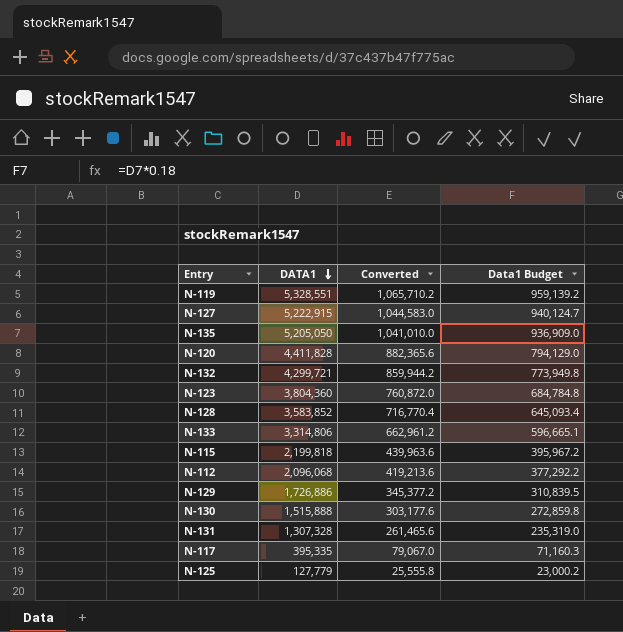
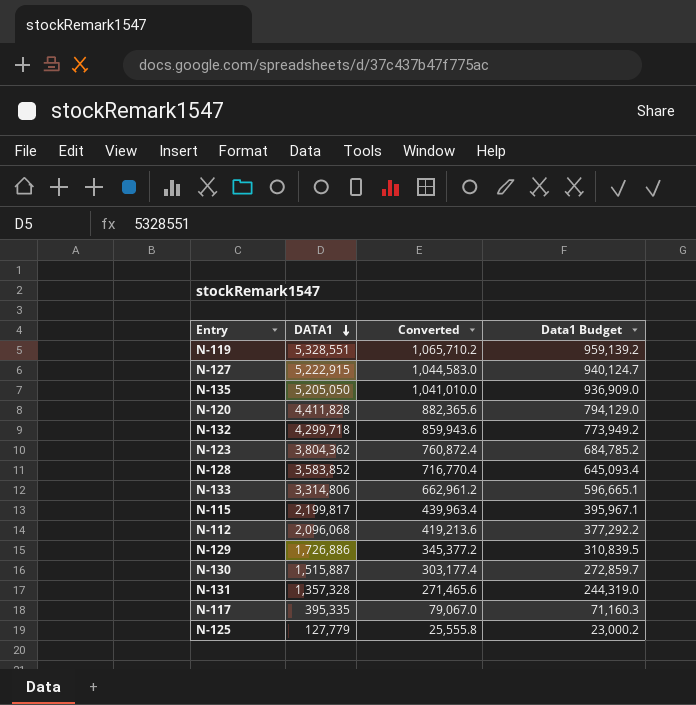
N-132 | DATA1: 4,299,721 -> 4,299,718
N-132 | Converted: 859,944.2 -> 859,943.6
N-132 | Data1 Budget: 773,949.8 -> 773,949.2
N-123 | DATA1: 3,804,360 -> 3,804,362
N-123 | Converted: 760,872.0 -> 760,872.4
N-123 | Data1 Budget: 684,784.8 -> 684,785.2
N-115 | DATA1: 2,199,818 -> 2,199,817
N-115 | Converted: 439,963.6 -> 439,963.4
N-115 | Data1 Budget: 395,967.2 -> 395,967.1
N-130 | DATA1: 1,515,888 -> 1,515,887
N-130 | Converted: 303,177.6 -> 303,177.4
N-130 | Data1 Budget: 272,859.8 -> 272,859.7
N-131 | DATA1: 1,307,328 -> 1,357,328
N-131 | Converted: 261,465.6 -> 271,465.6
N-131 | Data1 Budget: 235,319.0 -> 244,319.0

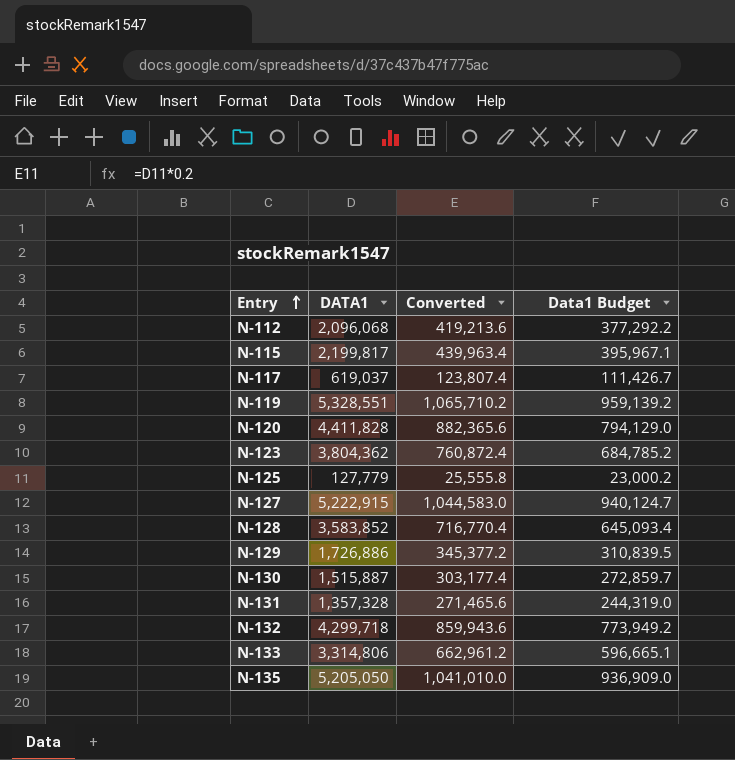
row order: DATA1 descending -> Entry ascending
N-117 | DATA1: 395,335 -> 619,037
N-117 | Converted: 79,067.0 -> 123,807.4
N-117 | Data1 Budget: 71,160.3 -> 111,426.7

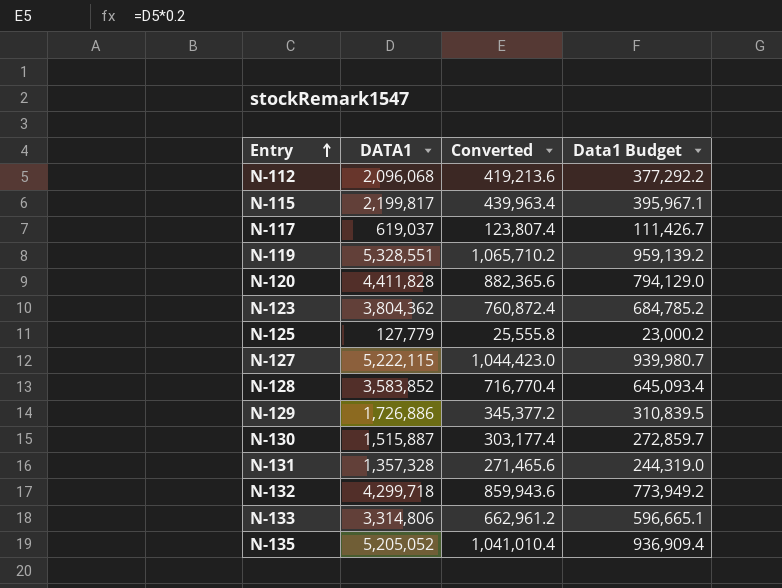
N-127 | DATA1: 5,222,915 -> 5,222,115
N-127 | Converted: 1,044,583.0 -> 1,044,423.0
N-127 | Data1 Budget: 940,124.7 -> 939,980.7
N-135 | DATA1: 5,205,050 -> 5,205,052
N-135 | Converted: 1,041,010.0 -> 1,041,010.4
N-135 | Data1 Budget: 936,909.0 -> 936,909.4

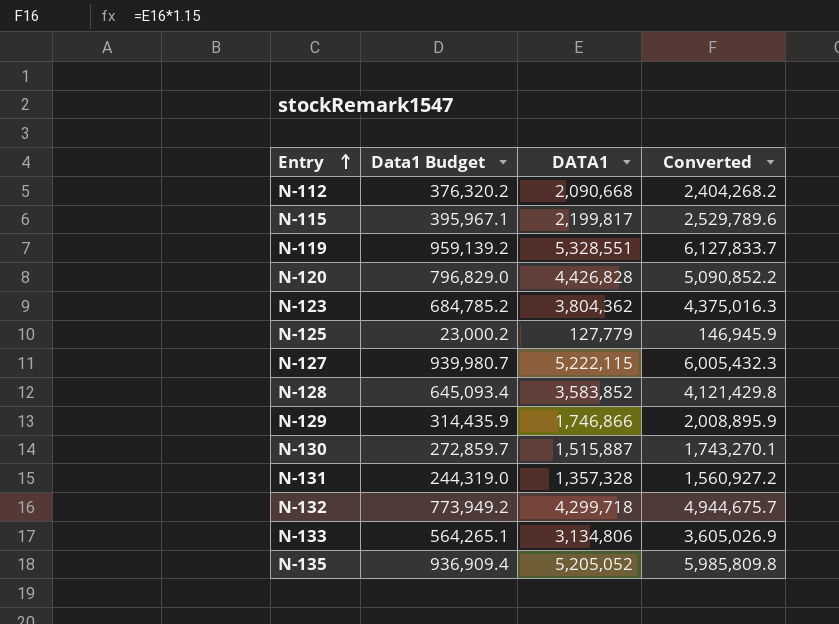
column Data1 Budget | position: 4 -> 2
column Converted | formula: [DATA1] * 0.2 -> [DATA1] * 1.15
row N-117: 619,037 | 123,807.4 | 111,426.7 -> none
N-112 | Data1 Budget: 377,292.2 -> 376,320.2
N-112 | DATA1: 2,096,068 -> 2,090,668
N-120 | Data1 Budget: 794,129.0 -> 796,829.0
N-120 | DATA1: 4,411,828 -> 4,426,828
N-129 | Data1 Budget: 310,839.5 -> 314,435.9
N-129 | DATA1: 1,726,886 -> 1,746,866
N-133 | Data1 Budget: 596,665.1 -> 564,265.1
N-133 | DATA1: 3,314,806 -> 3,134,806

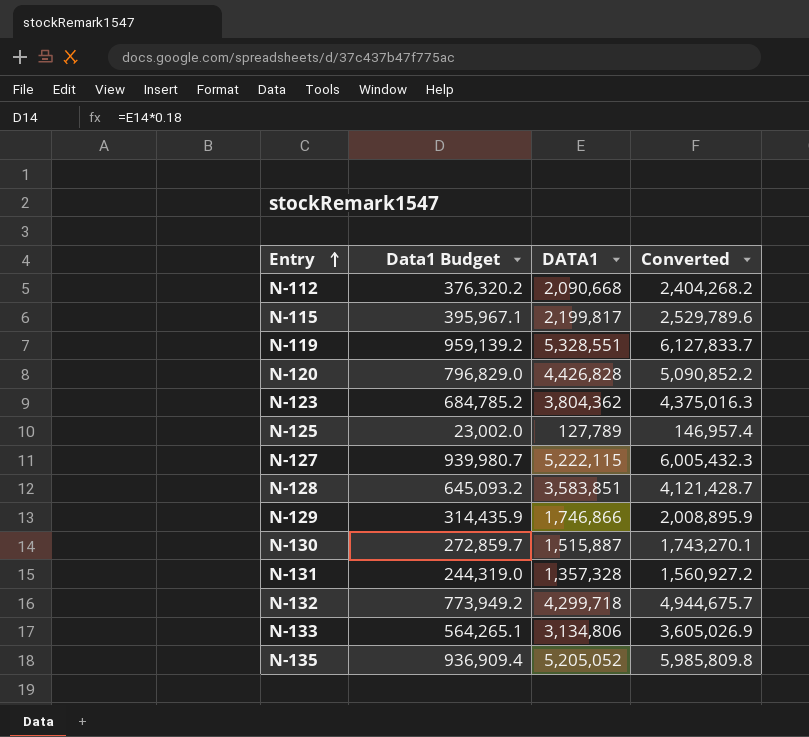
N-125 | Data1 Budget: 23,000.2 -> 23,002.0
N-125 | DATA1: 127,779 -> 127,789
N-125 | Converted: 146,945.9 -> 146,957.4
N-128 | Data1 Budget: 645,093.4 -> 645,093.2
N-128 | DATA1: 3,583,852 -> 3,583,851
N-128 | Converted: 4,121,429.8 -> 4,121,428.7

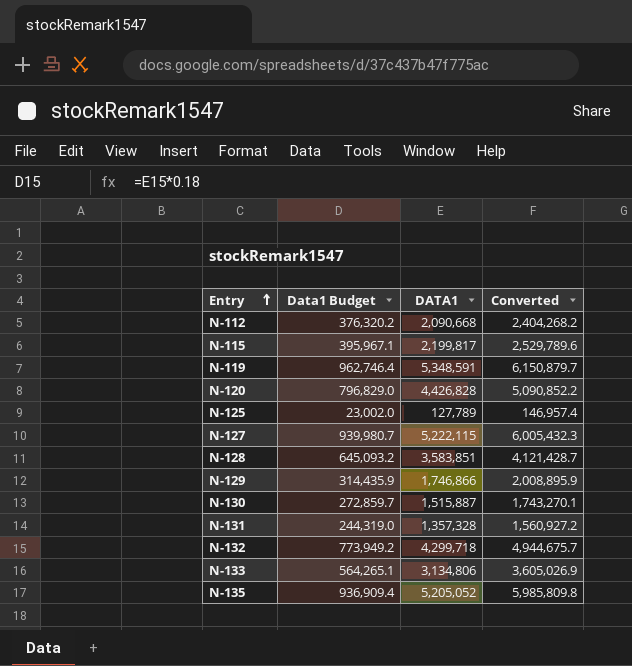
row N-123: 684,785.2 | 3,804,362 | 4,375,016.3 -> none
N-119 | Data1 Budget: 959,139.2 -> 962,746.4
N-119 | DATA1: 5,328,551 -> 5,348,591
N-119 | Converted: 6,127,833.7 -> 6,150,879.7

